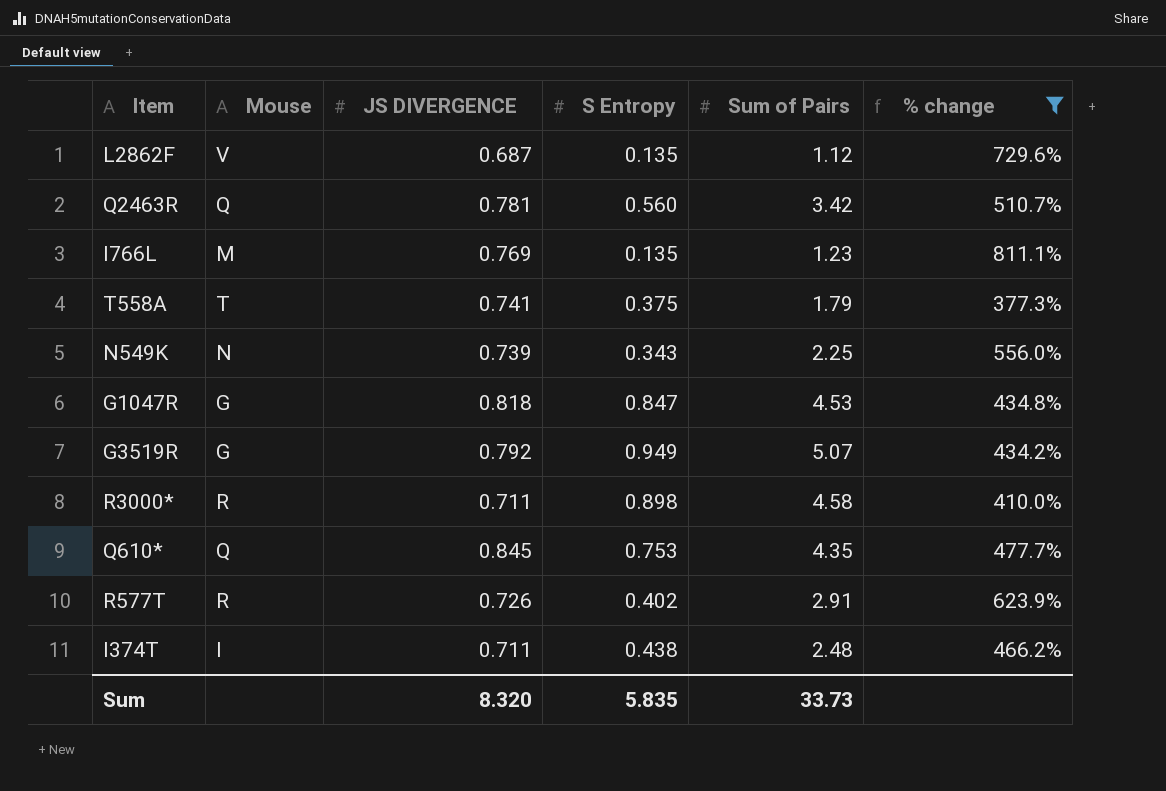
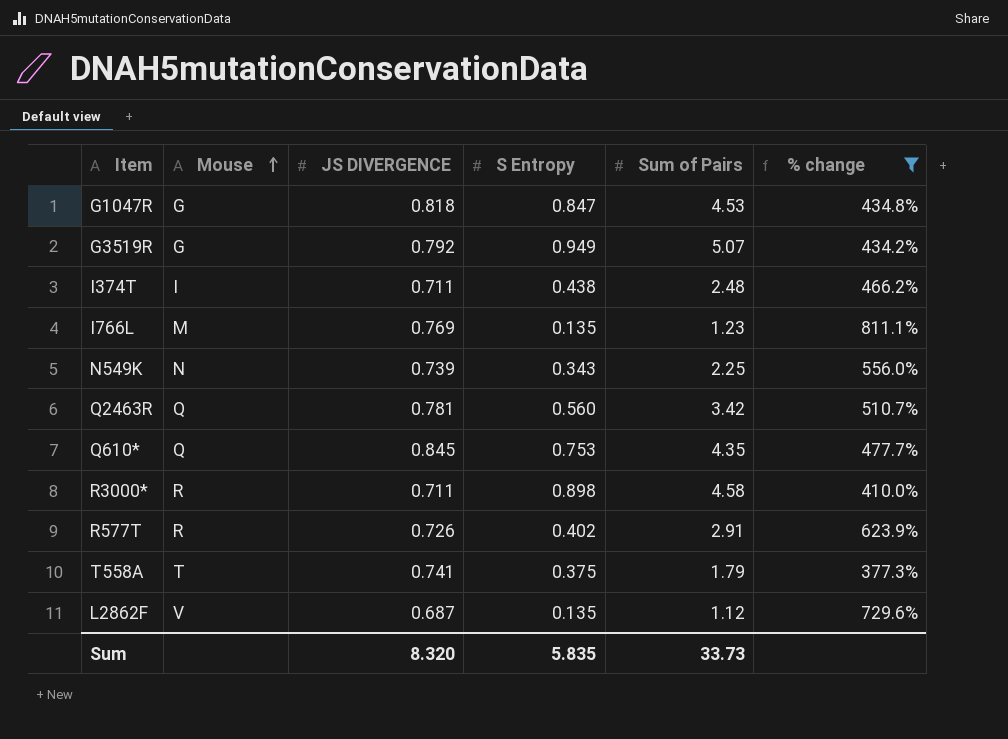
row order: none -> Mouse ascending

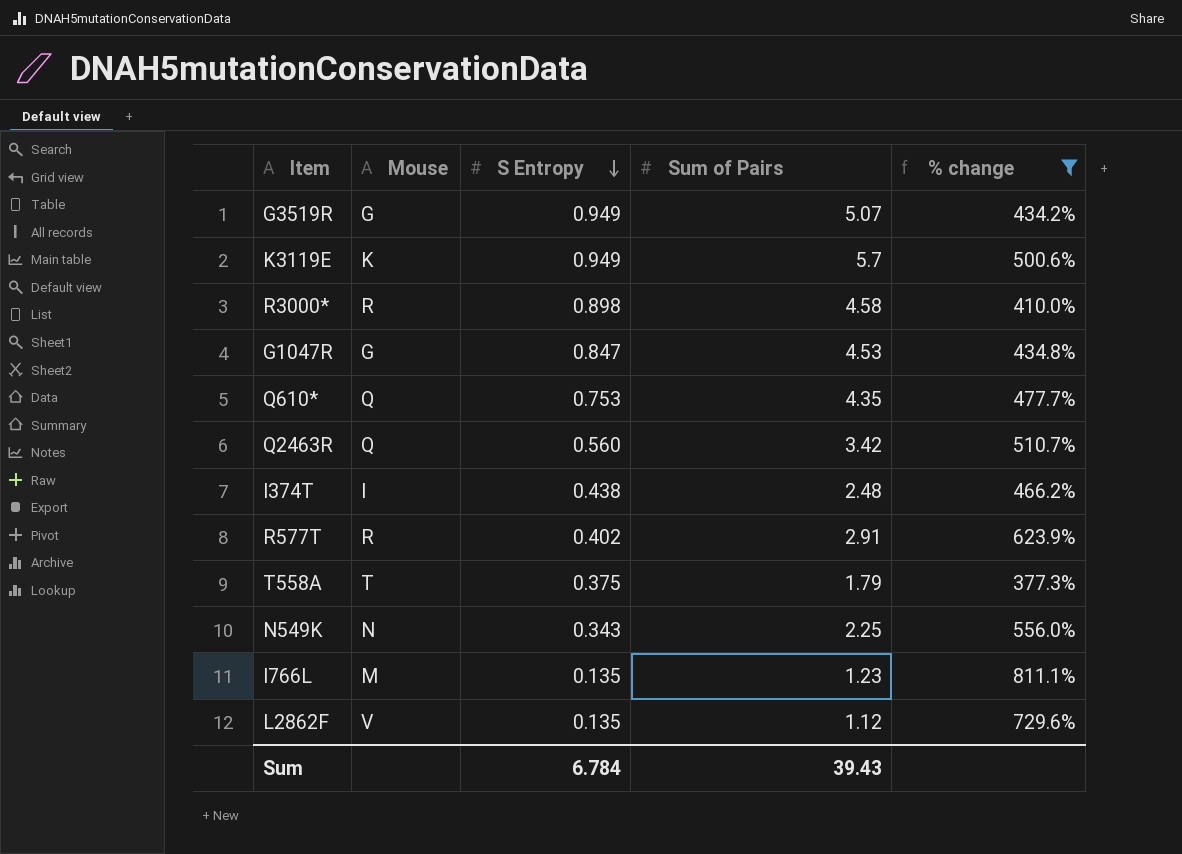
row order: Mouse ascending -> S Entropy descending
column JS DIVERGENCE | position: 3 -> none
row K3119E: none -> K | 0.949 | 5.7 | 500.6%
Sum | S Entropy: 5.835 -> 6.784
Sum | Sum of Pairs: 33.73 -> 39.43

